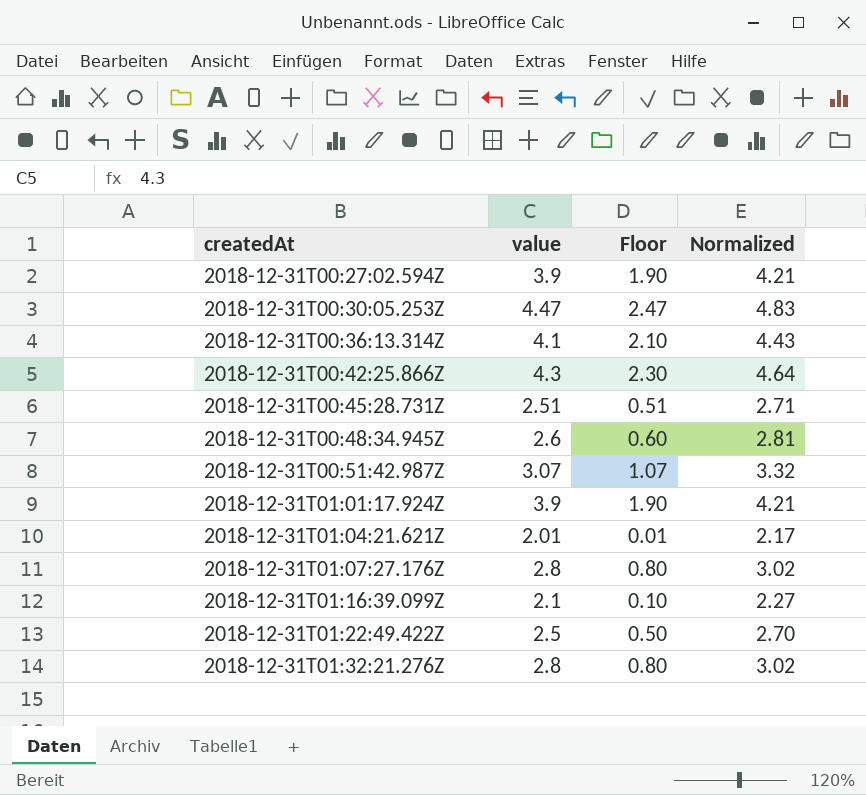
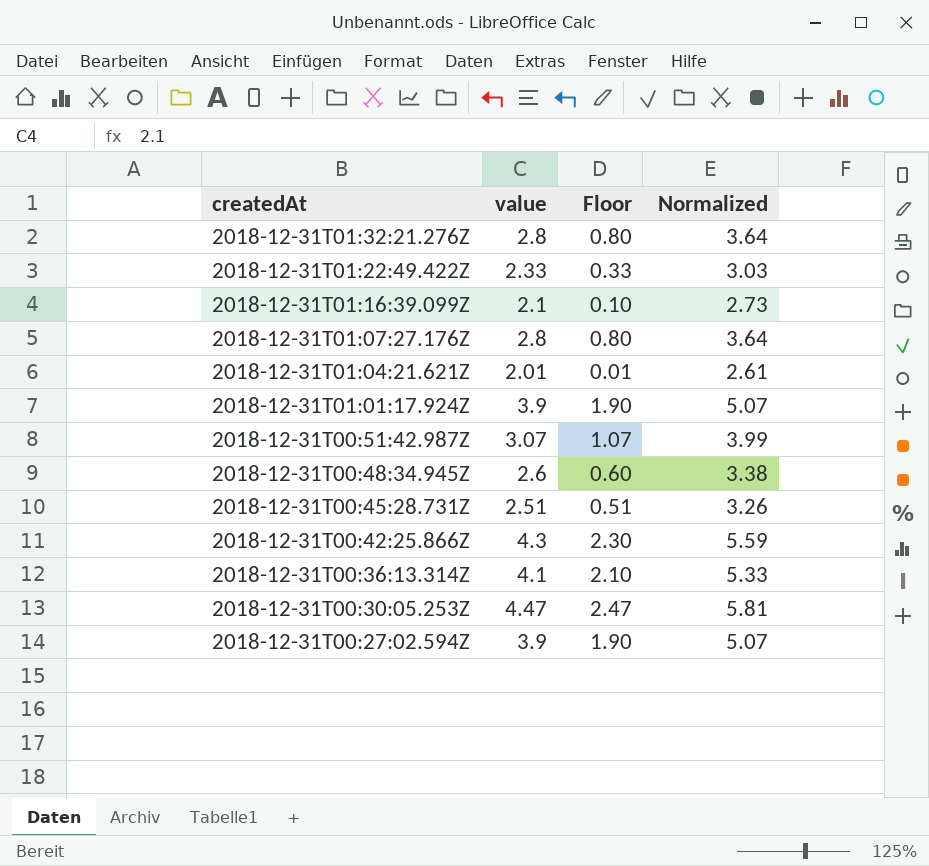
row order: createdAt ascending -> createdAt descending
column Normalized | formula: [value] * 1.08 -> [value] * 1.3
2018-12-31T01:22:49.422Z | value: 2.5 -> 2.33
2018-12-31T01:22:49.422Z | Floor: 0.50 -> 0.33

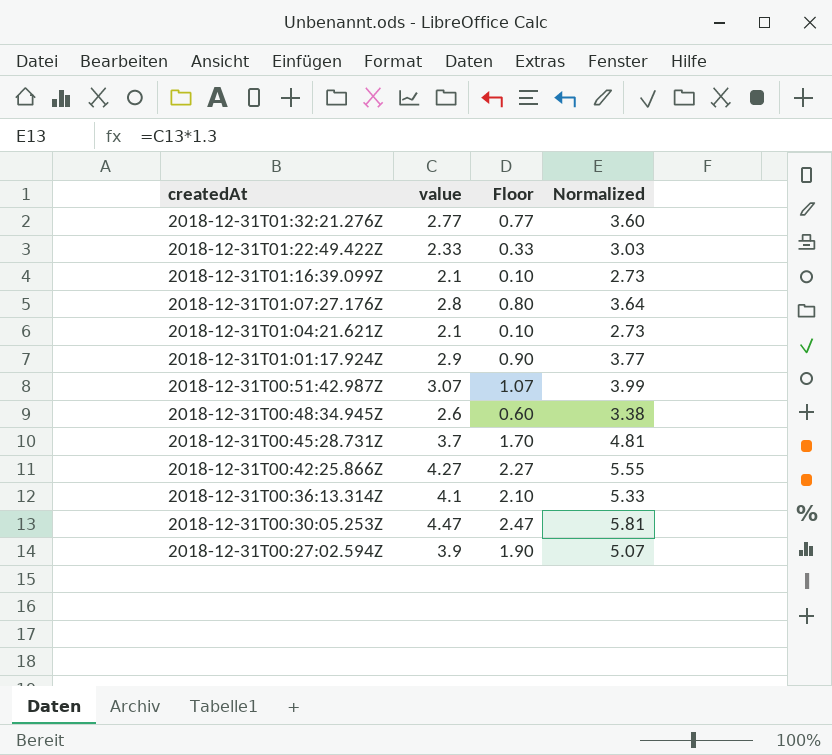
2018-12-31T01:32:21.276Z | value: 2.8 -> 2.77
2018-12-31T01:32:21.276Z | Floor: 0.80 -> 0.77
2018-12-31T01:32:21.276Z | Normalized: 3.64 -> 3.60
2018-12-31T01:04:21.621Z | value: 2.01 -> 2.1
2018-12-31T01:04:21.621Z | Floor: 0.01 -> 0.10
2018-12-31T01:04:21.621Z | Normalized: 2.61 -> 2.73
2018-12-31T01:01:17.924Z | value: 3.9 -> 2.9
2018-12-31T01:01:17.924Z | Floor: 1.90 -> 0.90
2018-12-31T01:01:17.924Z | Normalized: 5.07 -> 3.77
2018-12-31T00:45:28.731Z | value: 2.51 -> 3.7
2018-12-31T00:45:28.731Z | Floor: 0.51 -> 1.70
2018-12-31T00:45:28.731Z | Normalized: 3.26 -> 4.81
2018-12-31T00:42:25.866Z | value: 4.3 -> 4.27
2018-12-31T00:42:25.866Z | Floor: 2.30 -> 2.27
2018-12-31T00:42:25.866Z | Normalized: 5.59 -> 5.55

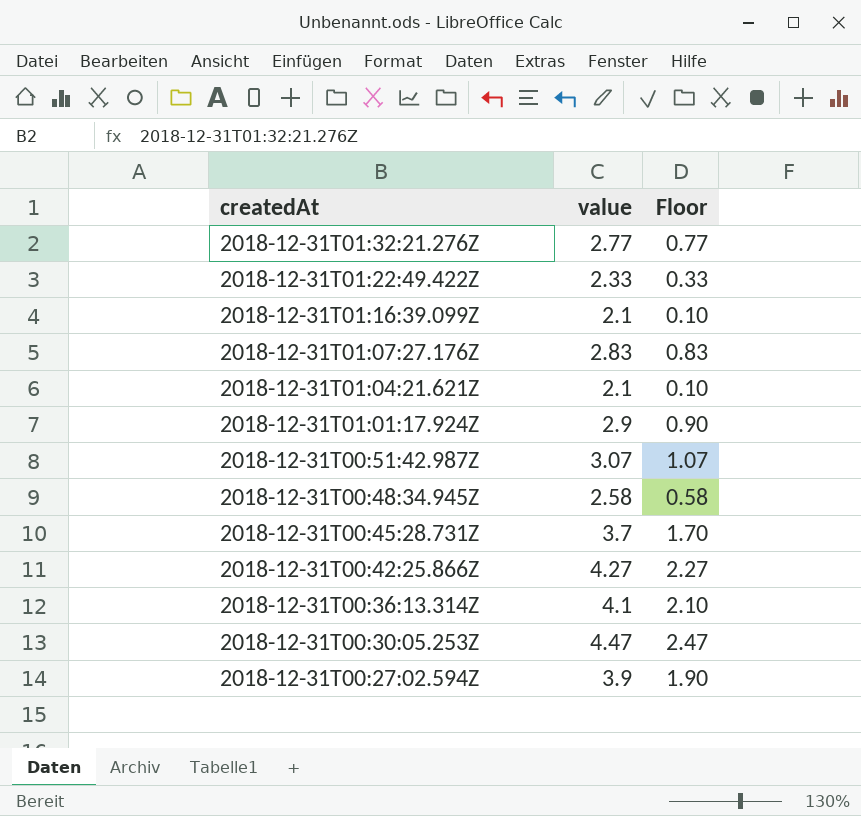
column Normalized | formula: [value] * 1.3 -> none
2018-12-31T01:07:27.176Z | value: 2.8 -> 2.83
2018-12-31T01:07:27.176Z | Floor: 0.80 -> 0.83
2018-12-31T00:48:34.945Z | value: 2.6 -> 2.58
2018-12-31T00:48:34.945Z | Floor: 0.60 -> 0.58

